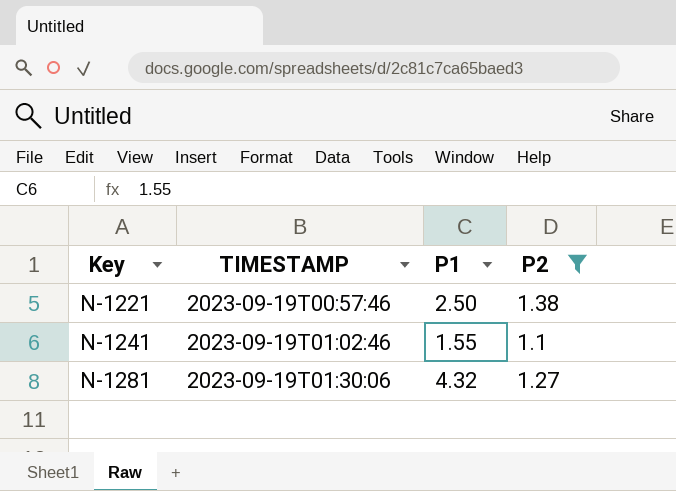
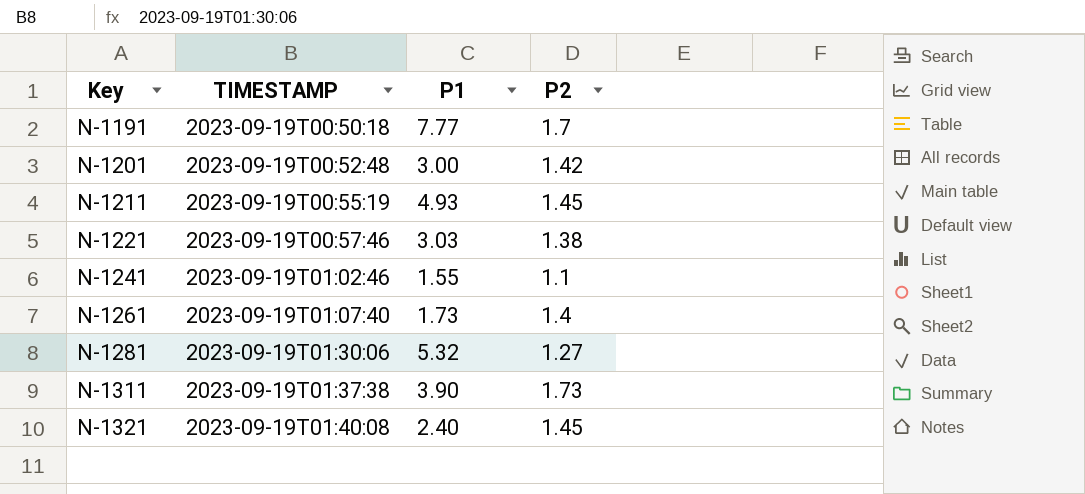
filter: P2 <= 1.38 -> none
N-1221 | P1: 2.50 -> 3.03
N-1281 | P1: 4.32 -> 5.32

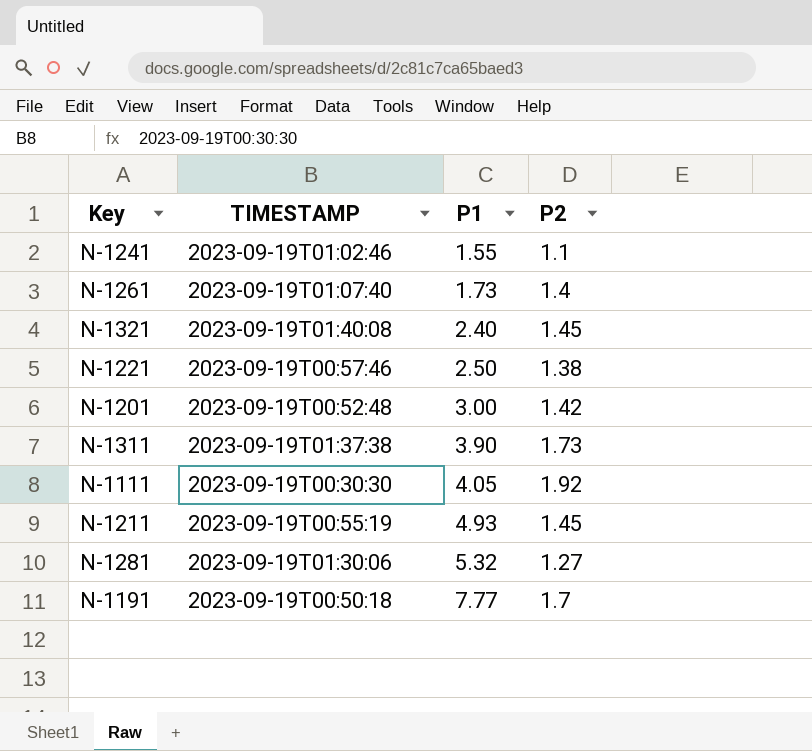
row order: Key ascending -> P1 ascending
N-1221 | P1: 3.03 -> 2.50
row N-1111: none -> 2023-09-19T00:30:30 | 4.05 | 1.92

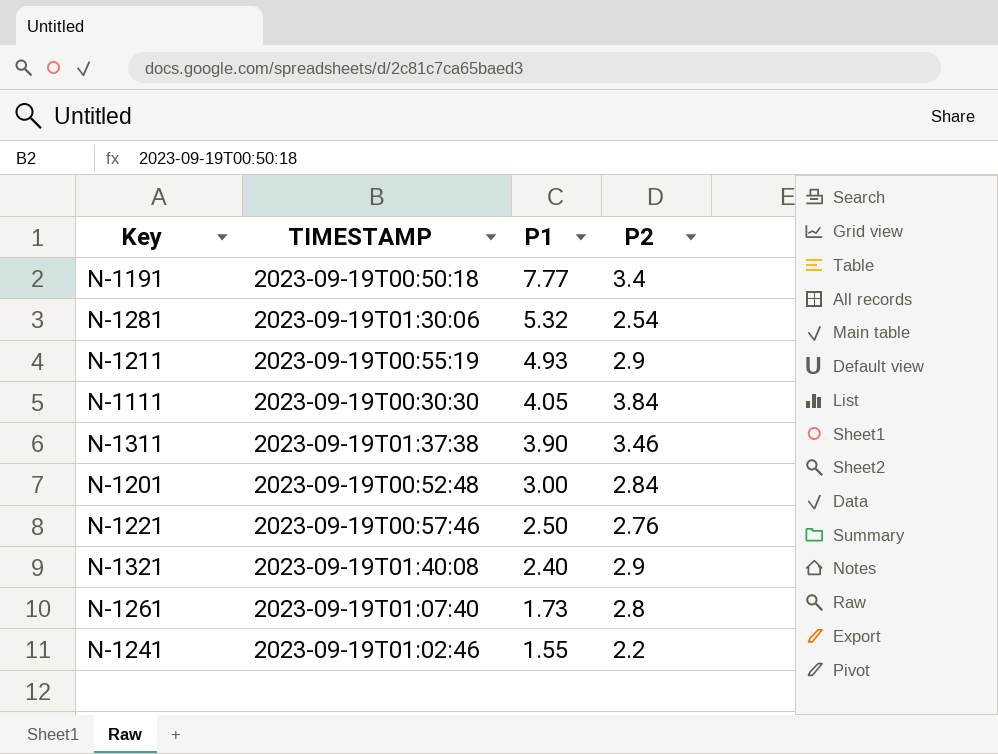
row order: P1 ascending -> P1 descending
N-1191 | P2: 1.7 -> 3.4
N-1281 | P2: 1.27 -> 2.54
N-1211 | P2: 1.45 -> 2.9
N-1111 | P2: 1.92 -> 3.84
N-1311 | P2: 1.73 -> 3.46
N-1201 | P2: 1.42 -> 2.84
N-1221 | P2: 1.38 -> 2.76
N-1321 | P2: 1.45 -> 2.9
N-1261 | P2: 1.4 -> 2.8
N-1241 | P2: 1.1 -> 2.2

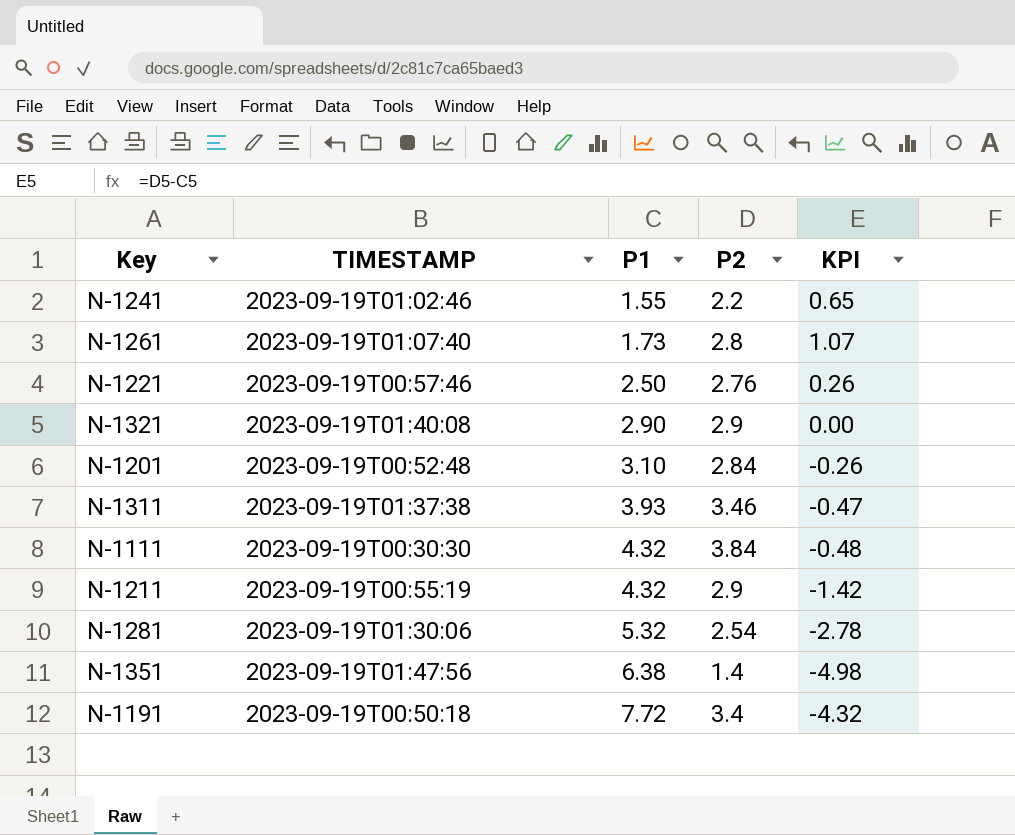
row order: P1 descending -> P1 ascending
column KPI | formula: none -> [P2] - [P1]
N-1321 | P1: 2.40 -> 2.90
N-1201 | P1: 3.00 -> 3.10
N-1311 | P1: 3.90 -> 3.93
N-1111 | P1: 4.05 -> 4.32
N-1211 | P1: 4.93 -> 4.32
row N-1351: none -> 2023-09-19T01:47:56 | 6.38 | 1.4 | -4.98
N-1191 | P1: 7.77 -> 7.72

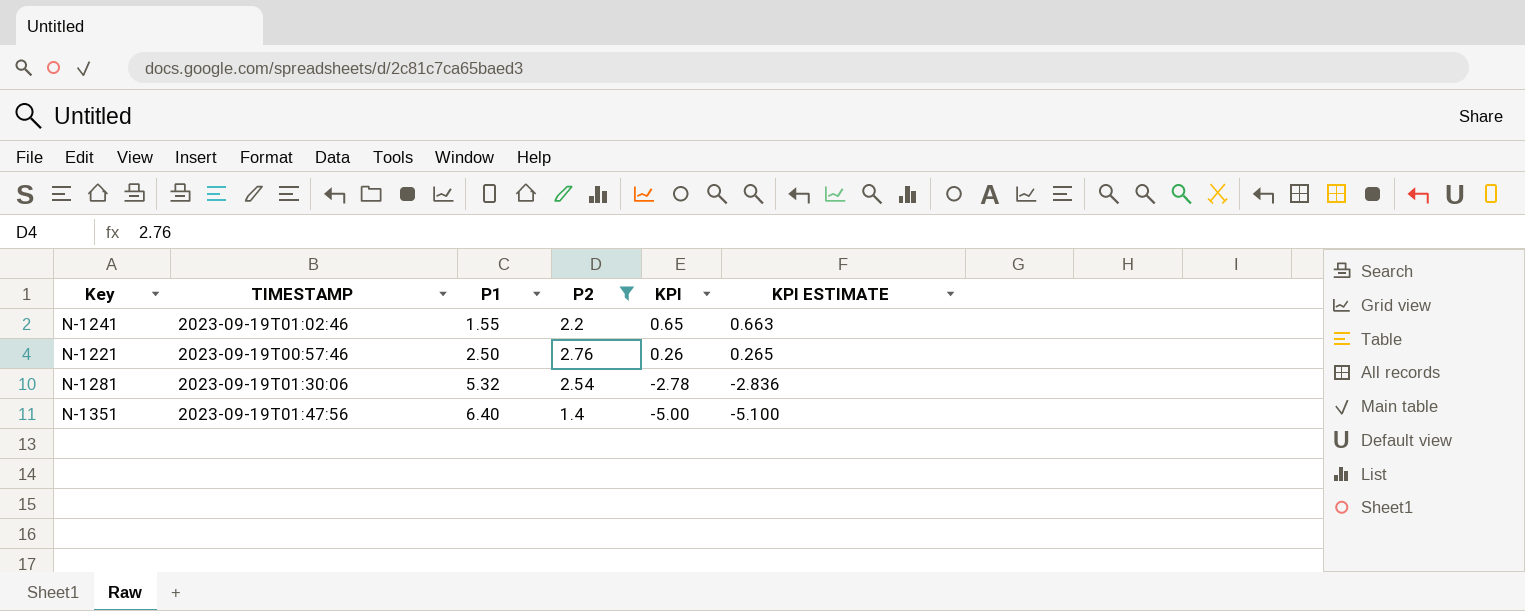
filter: none -> P2 <= 2.76
column KPI ESTIMATE | formula: none -> [KPI] * 1.02
N-1351 | P1: 6.38 -> 6.40
N-1351 | KPI: -4.98 -> -5.00

